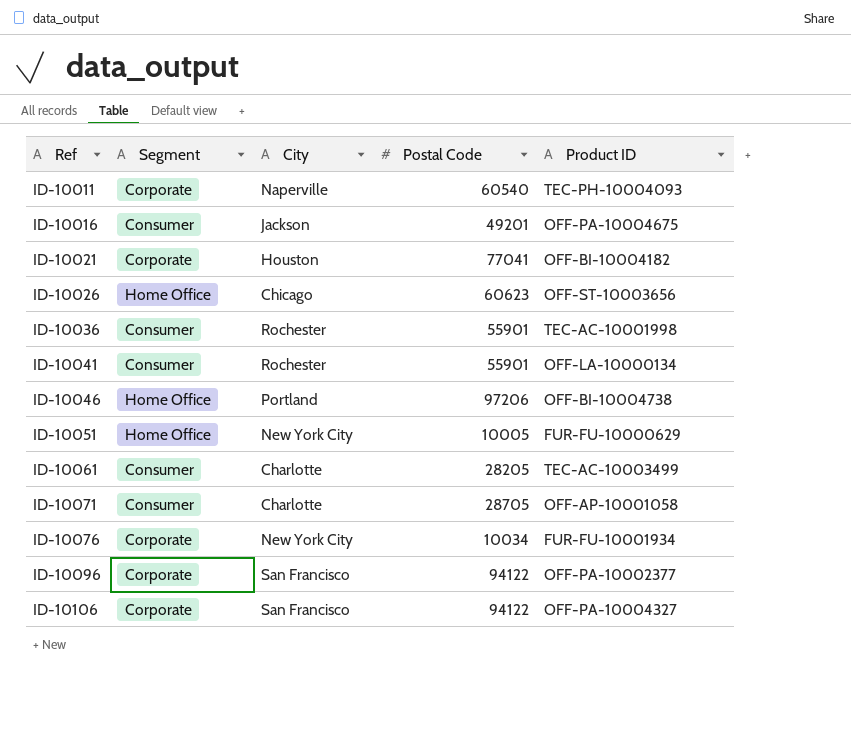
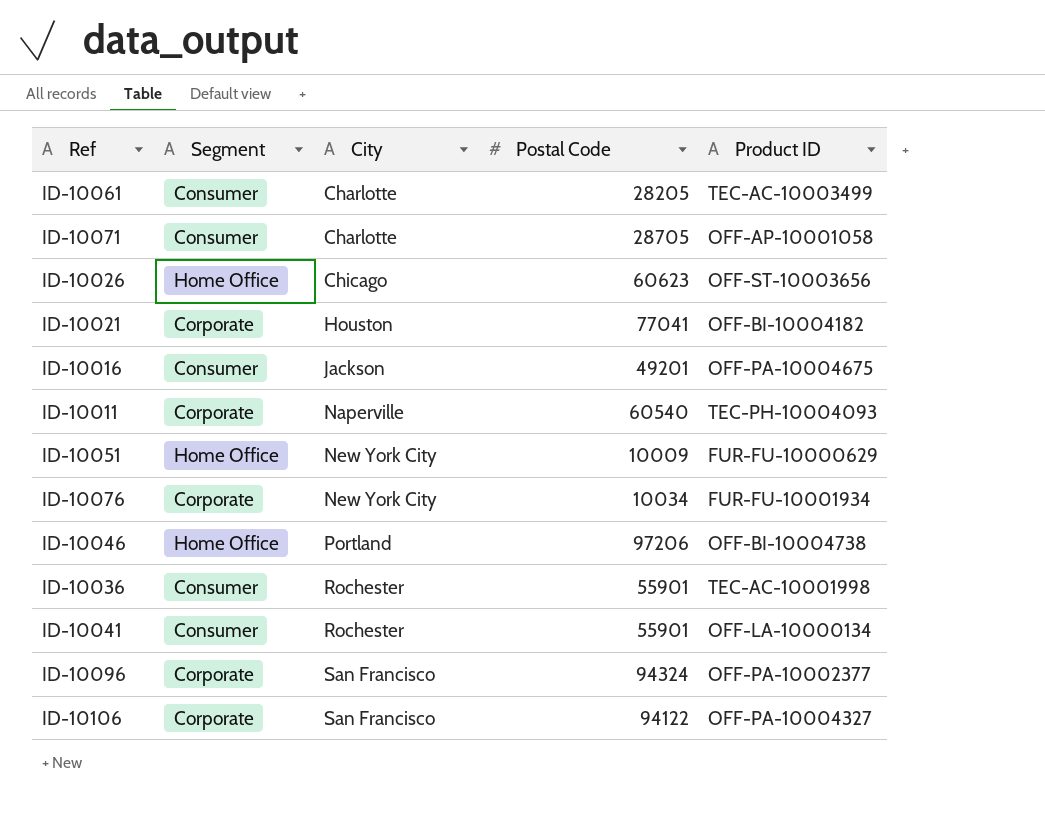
row order: Ref ascending -> City ascending
ID-10051 | Postal Code: 10005 -> 10009
ID-10096 | Postal Code: 94122 -> 94324

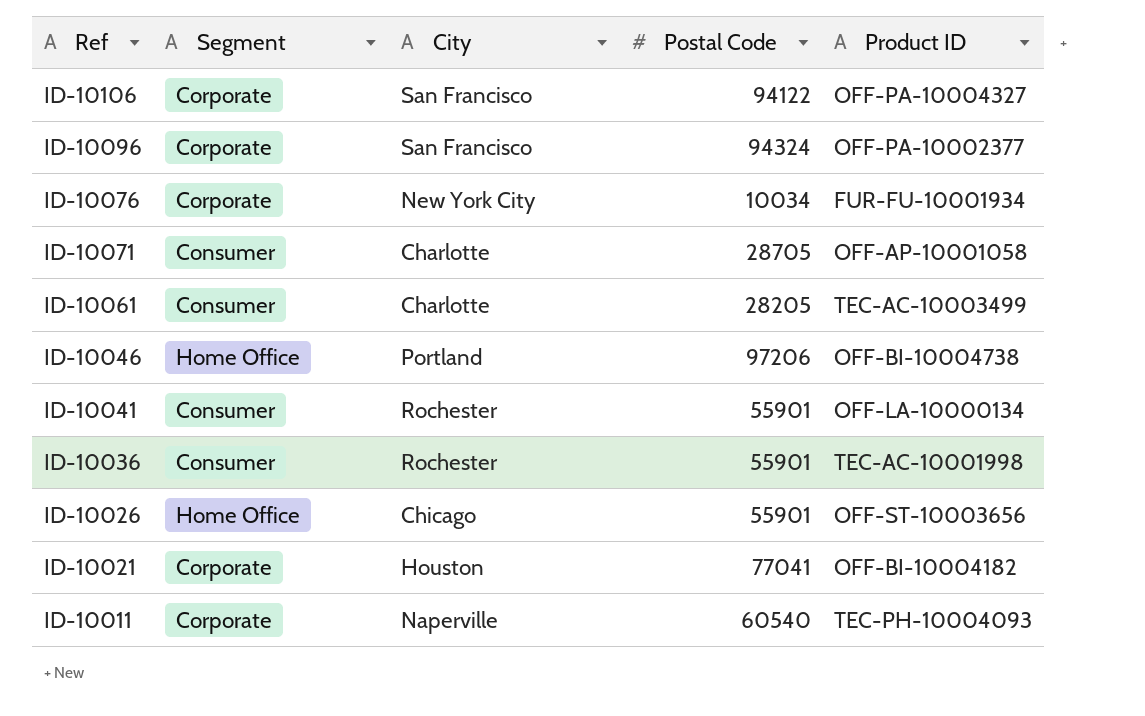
row order: City ascending -> Ref descending
row ID-10016: Consumer | Jackson | 49201 | OFF-PA-10004675 -> none
row ID-10051: Home Office | New York City | 10009 | FUR-FU-10000629 -> none
ID-10026 | Postal Code: 60623 -> 55901

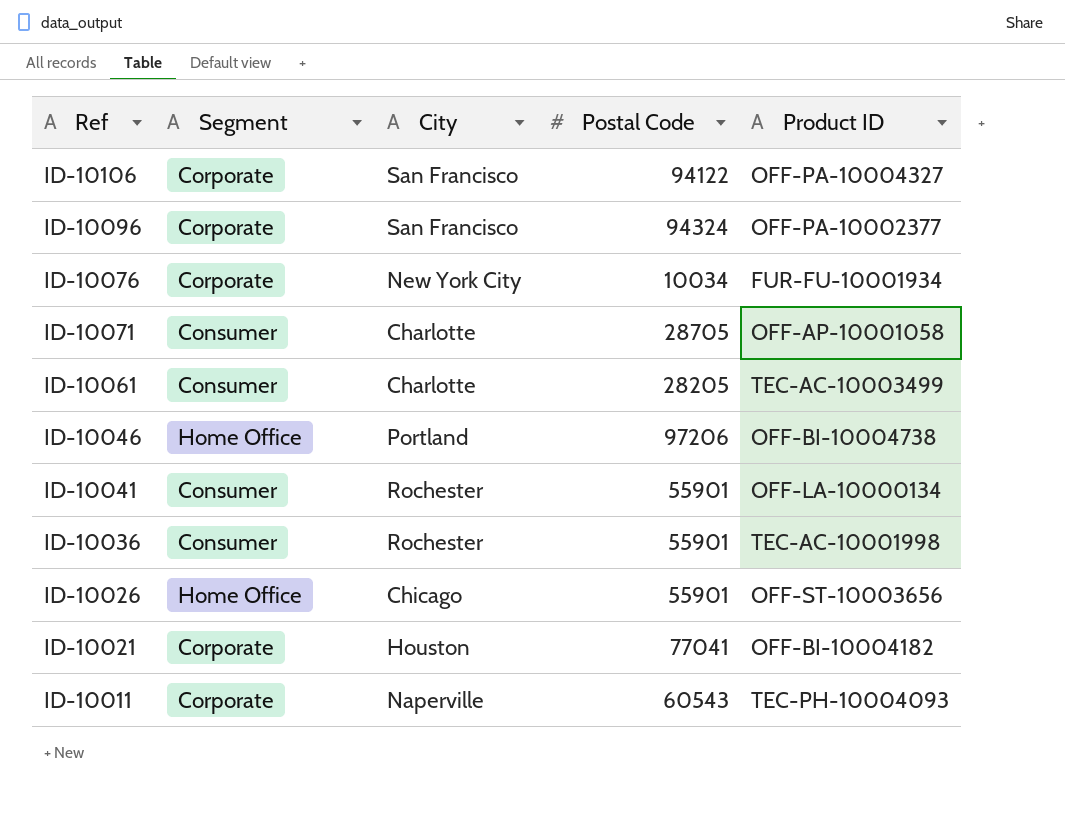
ID-10011 | Postal Code: 60540 -> 60543

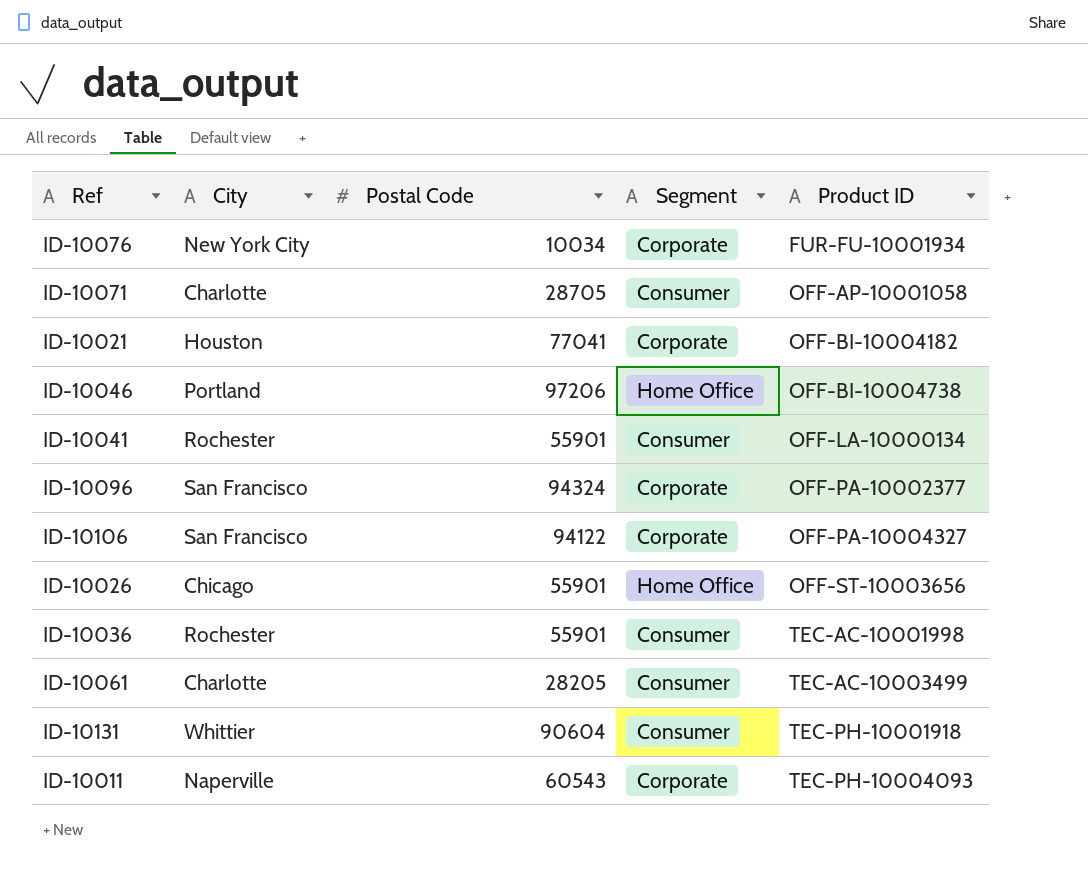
row order: Ref descending -> Product ID ascending
column Segment | position: 2 -> 4
row ID-10131: none -> Whittier | 90604 | Consumer | TEC-PH-10001918

